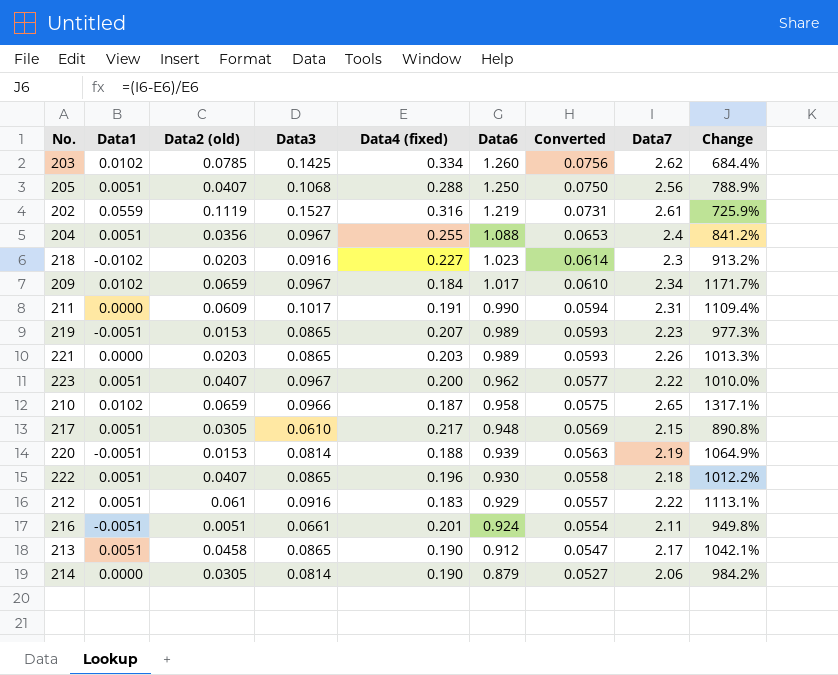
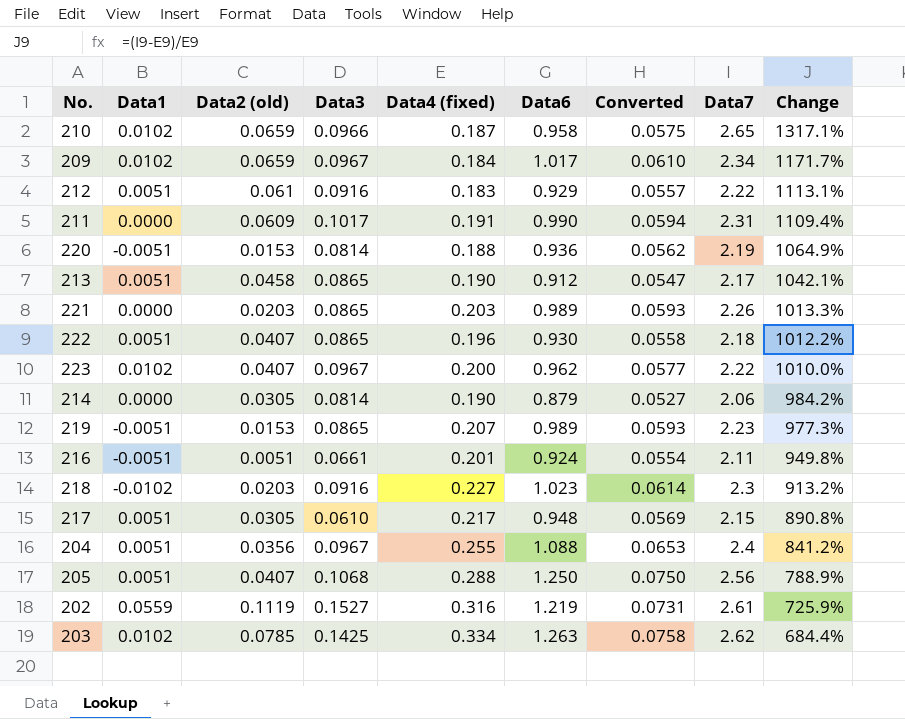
row order: Data6 descending -> Change descending
220 | Data6: 0.939 -> 0.936
220 | Converted: 0.0563 -> 0.0562
223 | Data1: 0.0051 -> 0.0102
203 | Data6: 1.260 -> 1.263
203 | Converted: 0.0756 -> 0.0758

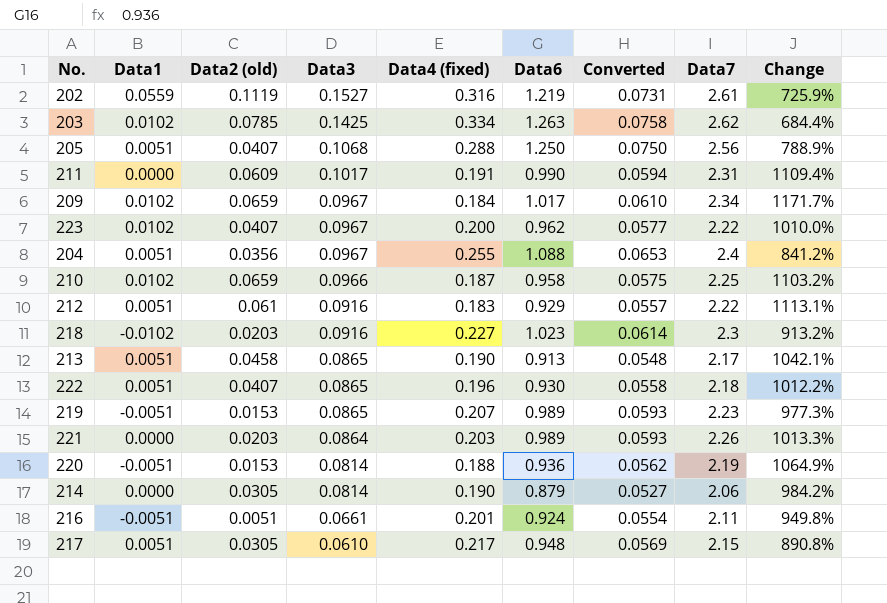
row order: Change descending -> Data3 descending
210 | Data7: 2.65 -> 2.25
210 | Change: 1317.1% -> 1103.2%
213 | Data6: 0.912 -> 0.913
213 | Converted: 0.0547 -> 0.0548
221 | Data3: 0.0865 -> 0.0864

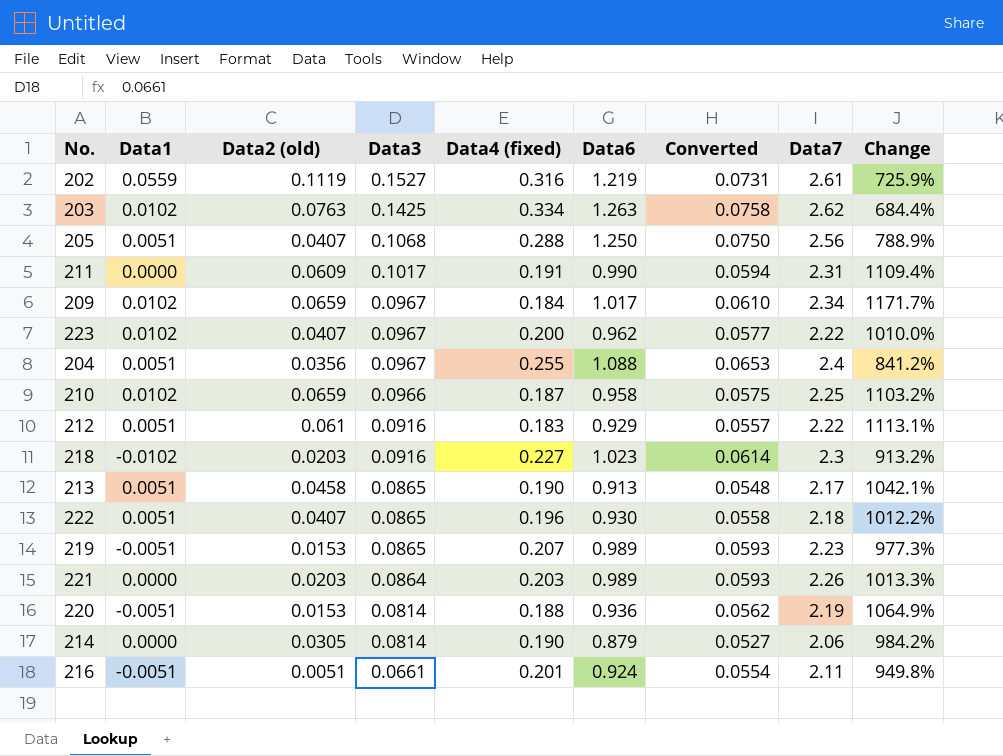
row 217: 0.0051 | 0.0305 | 0.0610 | 0.217 | 0.948 | 0.0569 | 2.15 | 890.8% -> none
203 | Data2 (old): 0.0785 -> 0.0763

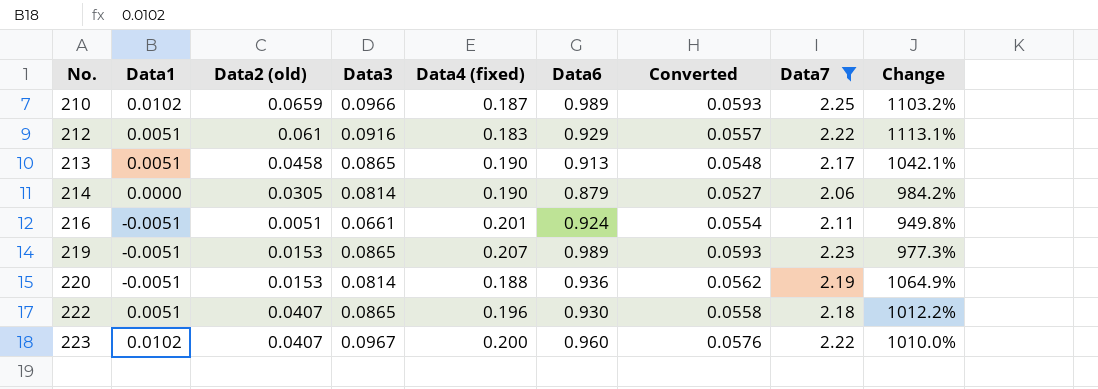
filter: none -> Data7 <= 2.25
row order: Data3 descending -> No. ascending
210 | Data6: 0.958 -> 0.989
210 | Converted: 0.0575 -> 0.0593
223 | Data6: 0.962 -> 0.960
223 | Converted: 0.0577 -> 0.0576

